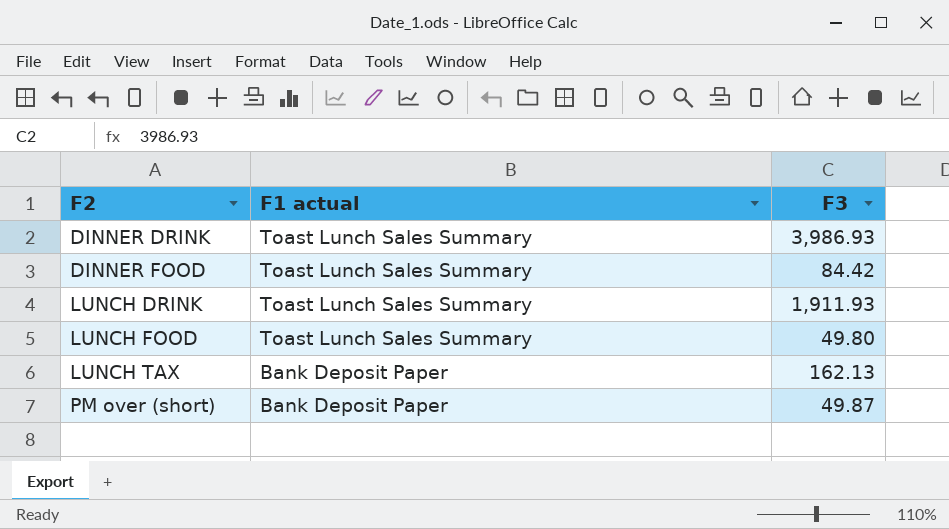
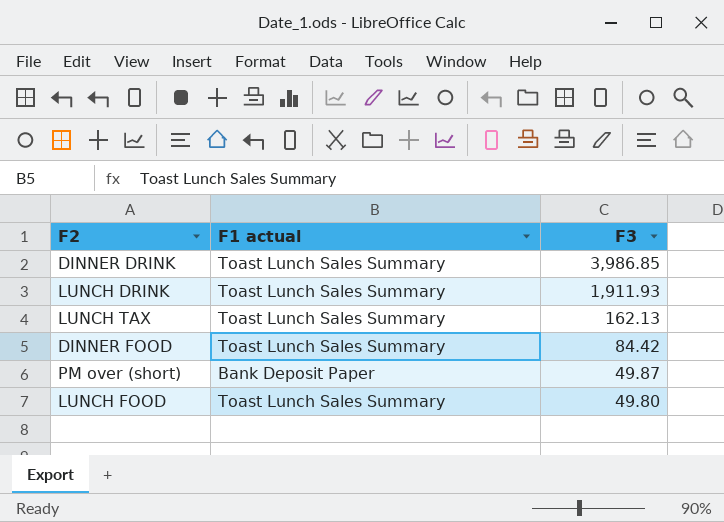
row order: F2 ascending -> F3 descending
DINNER DRINK | F3: 3,986.93 -> 3,986.85
LUNCH TAX | F1 actual: Bank Deposit Paper -> Toast Lunch Sales Summary

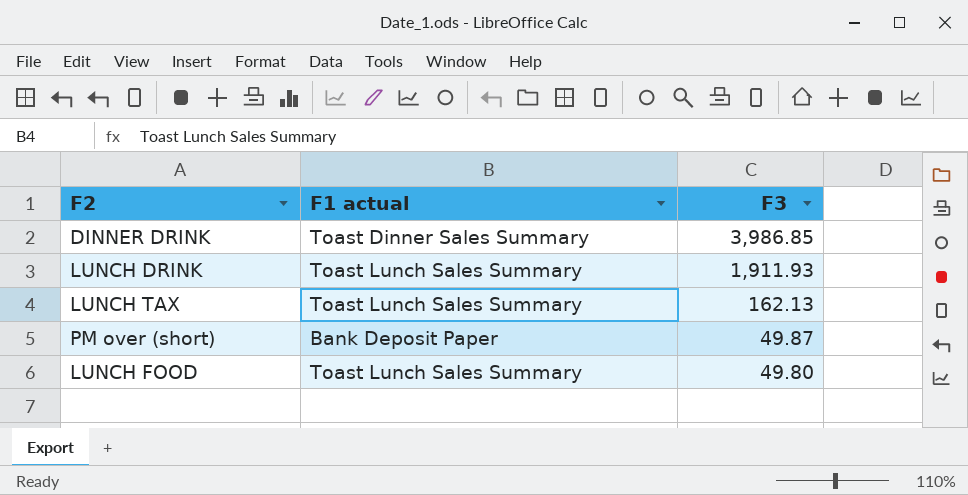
row DINNER FOOD: Toast Lunch Sales Summary | 84.42 -> none
DINNER DRINK | F1 actual: Toast Lunch Sales Summary -> Toast Dinner Sales Summary

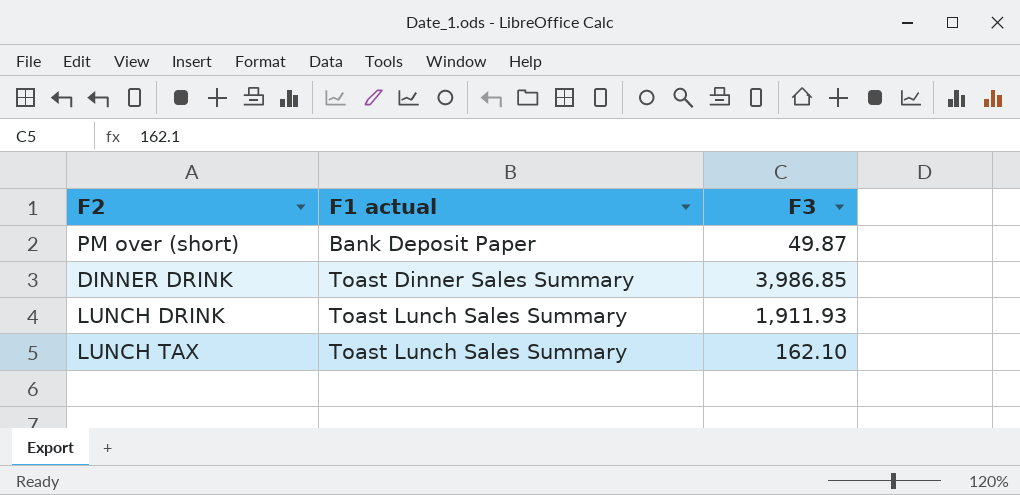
row order: F3 descending -> F1 actual ascending
row LUNCH FOOD: Toast Lunch Sales Summary | 49.80 -> none
LUNCH TAX | F3: 162.13 -> 162.10

